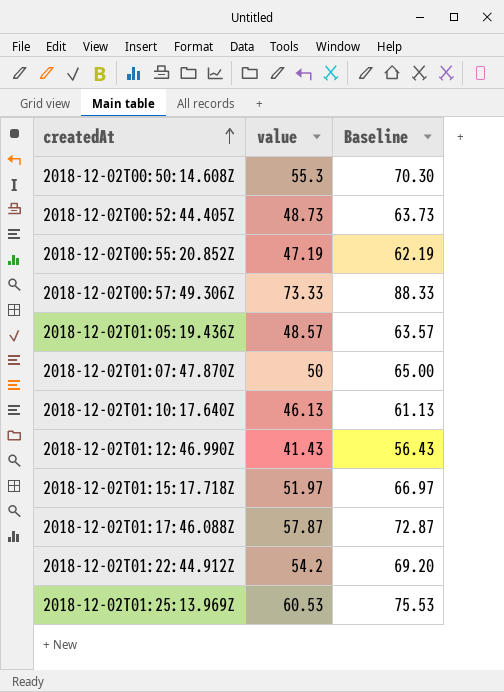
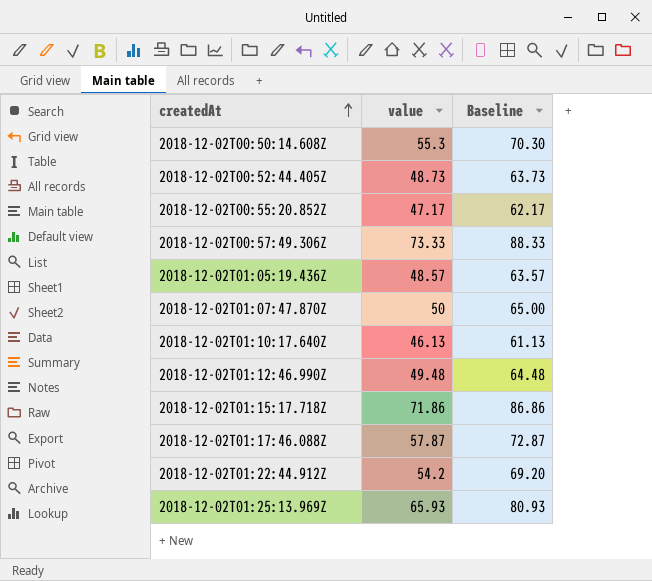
2018-12-02T00:55:20.852Z | value: 47.19 -> 47.17
2018-12-02T00:55:20.852Z | Baseline: 62.19 -> 62.17
2018-12-02T01:12:46.990Z | value: 41.43 -> 49.48
2018-12-02T01:12:46.990Z | Baseline: 56.43 -> 64.48
2018-12-02T01:15:17.718Z | value: 51.97 -> 71.86
2018-12-02T01:15:17.718Z | Baseline: 66.97 -> 86.86
2018-12-02T01:25:13.969Z | value: 60.53 -> 65.93
2018-12-02T01:25:13.969Z | Baseline: 75.53 -> 80.93

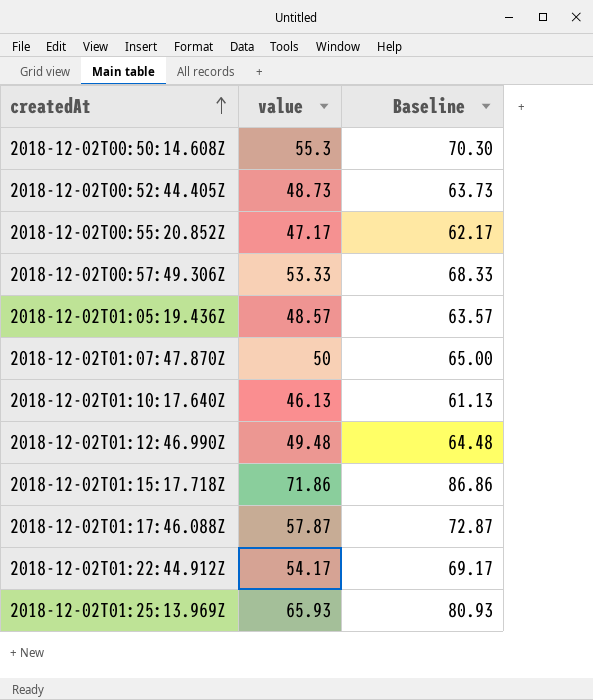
2018-12-02T00:57:49.306Z | value: 73.33 -> 53.33
2018-12-02T00:57:49.306Z | Baseline: 88.33 -> 68.33
2018-12-02T01:22:44.912Z | value: 54.2 -> 54.17
2018-12-02T01:22:44.912Z | Baseline: 69.20 -> 69.17

